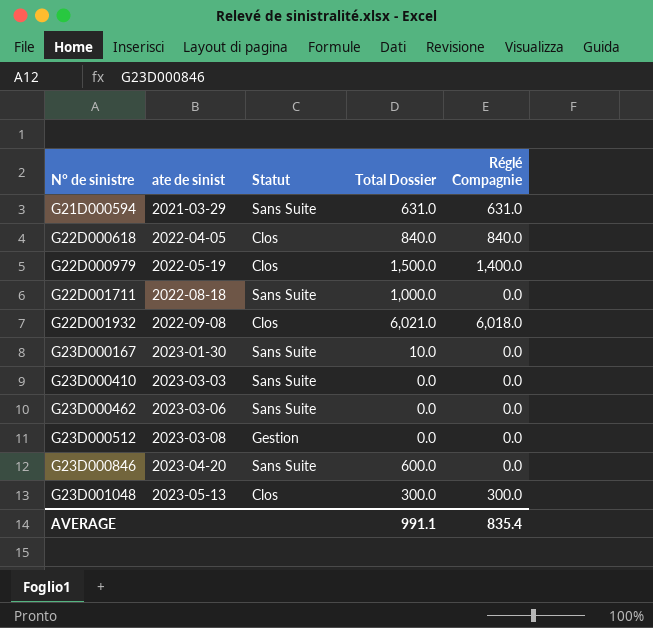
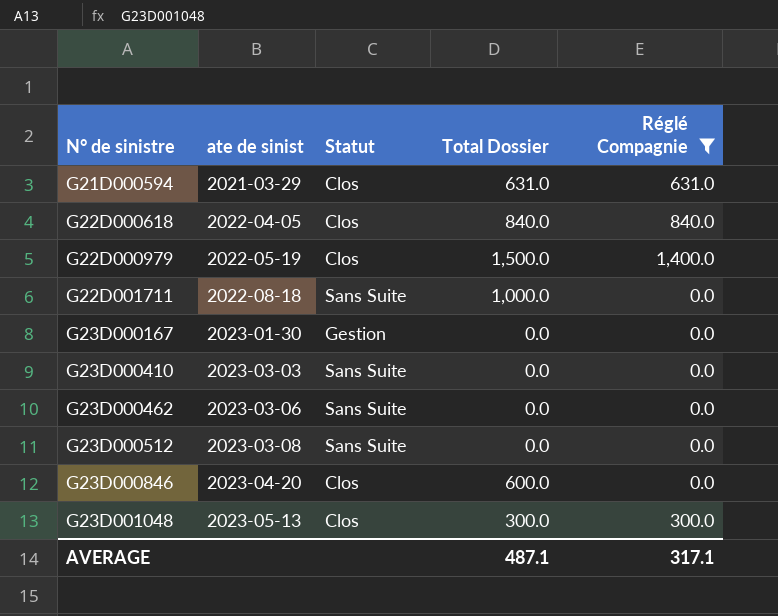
filter: none -> Réglé Compagnie != 6,018.0
G21D000594 | Statut: Sans Suite -> Clos
G23D000167 | Statut: Sans Suite -> Gestion
G23D000167 | Total Dossier: 10.0 -> 0.0
G23D000512 | Statut: Gestion -> Sans Suite
G23D000846 | Statut: Sans Suite -> Clos
AVERAGE | Total Dossier: 991.1 -> 487.1
AVERAGE | Réglé Compagnie: 835.4 -> 317.1

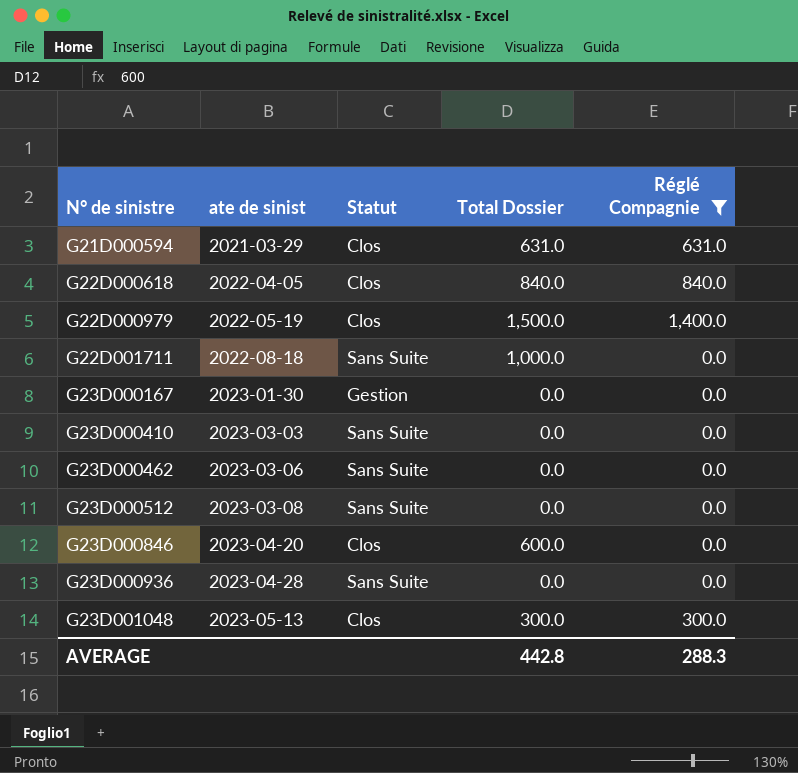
row G23D000936: none -> 2023-04-28 | Sans Suite | 0.0 | 0.0
AVERAGE | Total Dossier: 487.1 -> 442.8
AVERAGE | Réglé Compagnie: 317.1 -> 288.3

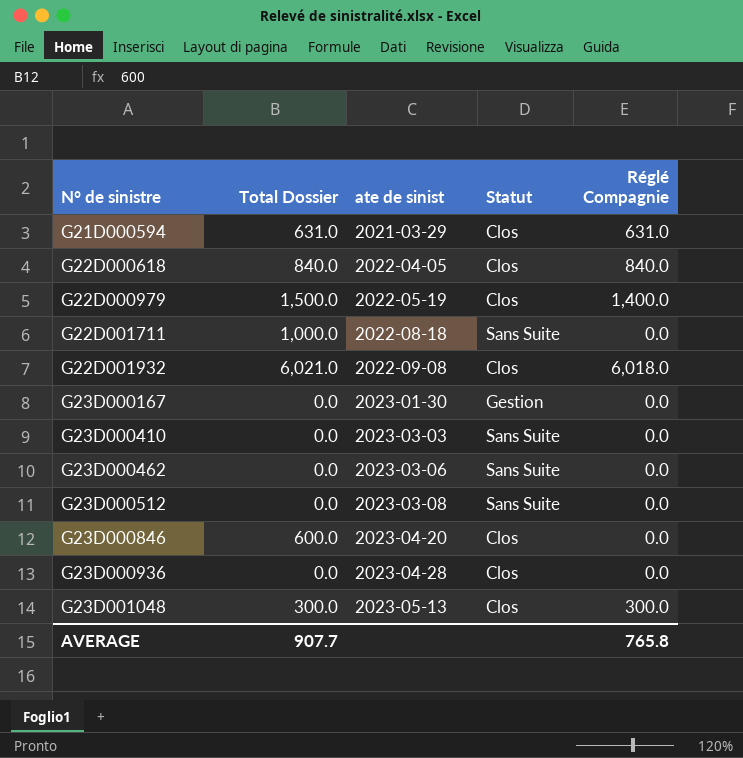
filter: Réglé Compagnie != 6,018.0 -> none
column Total Dossier | position: 4 -> 2
G23D000936 | Statut: Sans Suite -> Clos
AVERAGE | Total Dossier: 442.8 -> 907.7
AVERAGE | Réglé Compagnie: 288.3 -> 765.8

